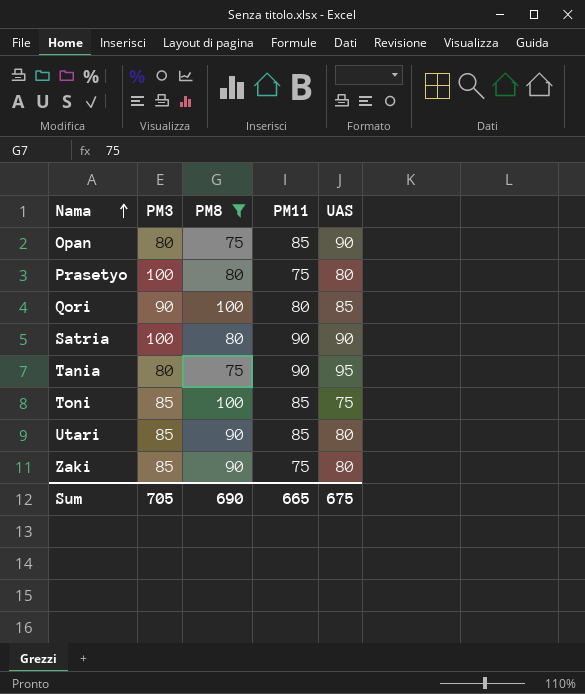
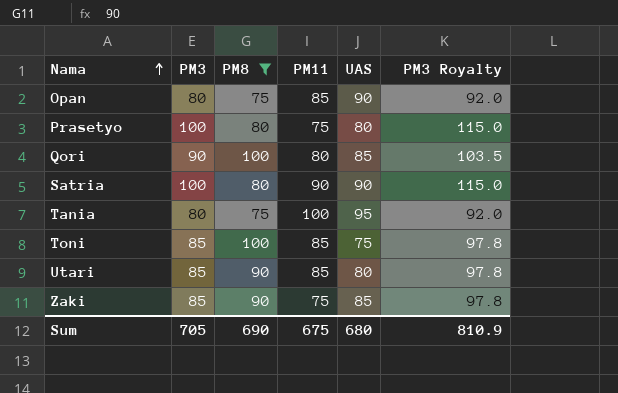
column PM3 Royalty | formula: none -> [PM3] * 1.15
Tania | PM11: 90 -> 100
Zaki | UAS: 80 -> 85
Sum | PM11: 665 -> 675
Sum | UAS: 675 -> 680

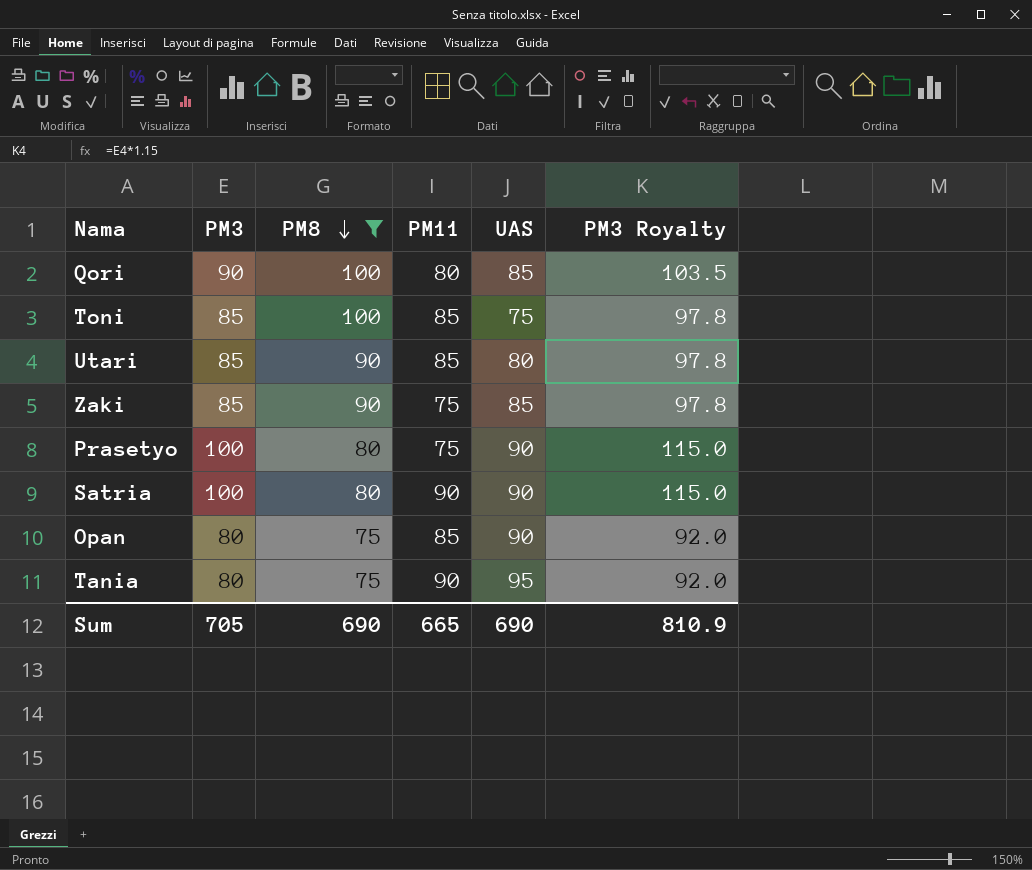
row order: Nama ascending -> PM8 descending
Prasetyo | UAS: 80 -> 90
Tania | PM11: 100 -> 90
Sum | PM11: 675 -> 665
Sum | UAS: 680 -> 690

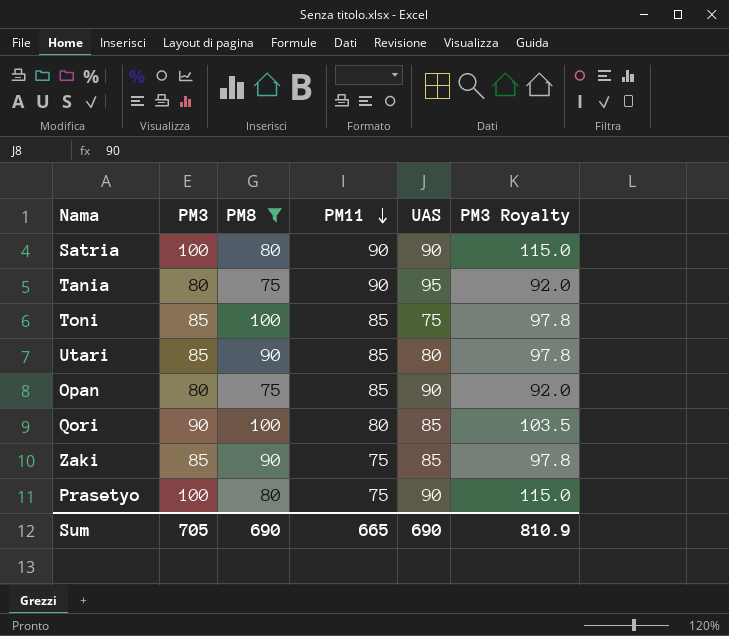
row order: PM8 descending -> PM11 descending

